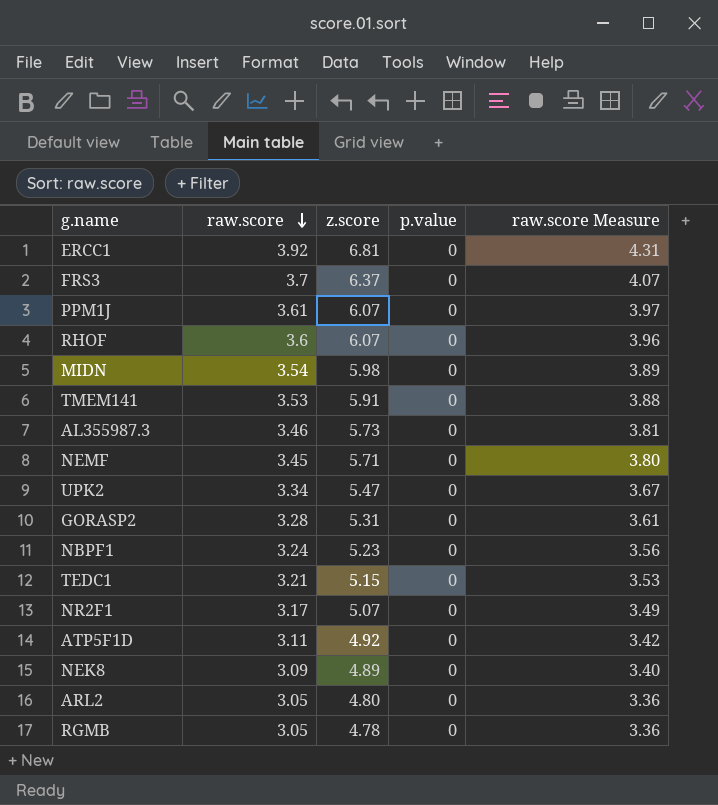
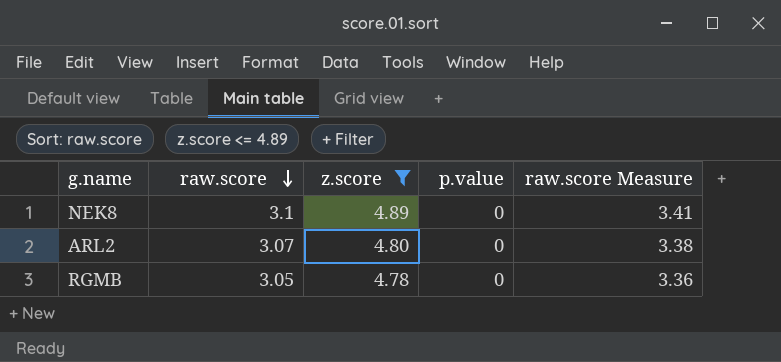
filter: none -> z.score <= 4.89
NEK8 | raw.score: 3.09 -> 3.1
NEK8 | raw.score Measure: 3.40 -> 3.41
ARL2 | raw.score: 3.05 -> 3.07
ARL2 | raw.score Measure: 3.36 -> 3.38

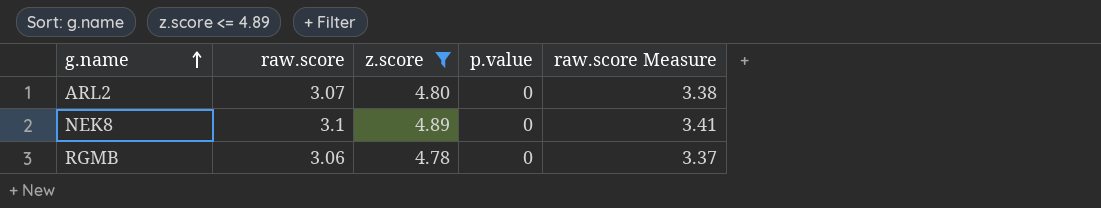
row order: raw.score descending -> g.name ascending
RGMB | raw.score: 3.05 -> 3.06
RGMB | raw.score Measure: 3.36 -> 3.37

